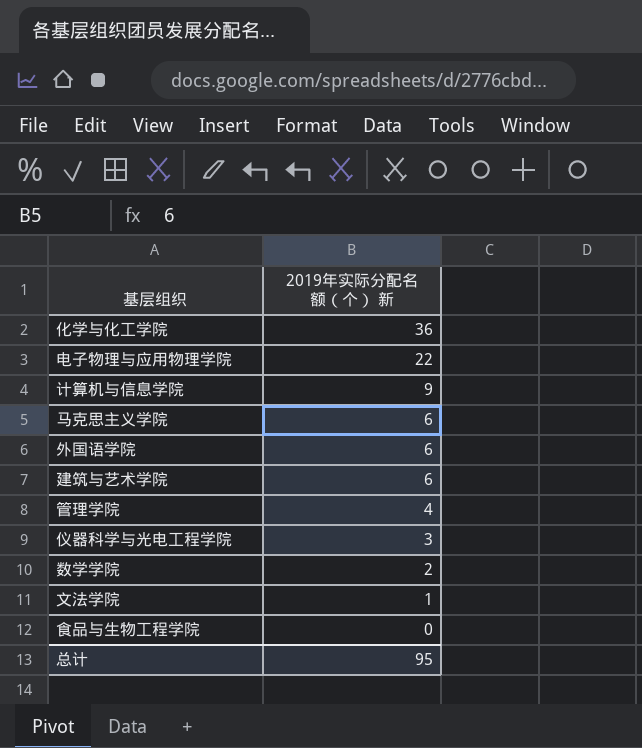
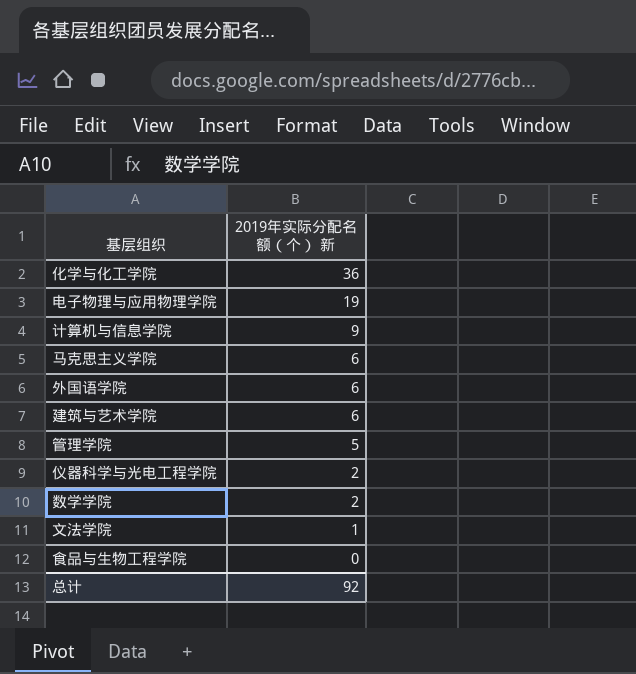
电子物理与应用物理学院 | 2019年实际分配名额（个） 新: 22 -> 19
管理学院 | 2019年实际分配名额（个） 新: 4 -> 5
仪器科学与光电工程学院 | 2019年实际分配名额（个） 新: 3 -> 2
总计 | 2019年实际分配名额（个） 新: 95 -> 92

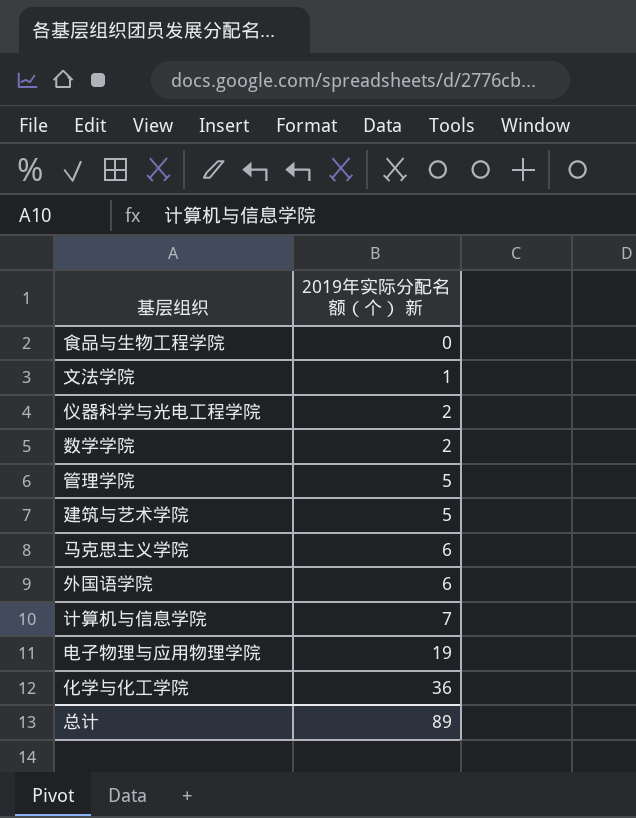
row order: 2019年实际分配名额（个） 新 descending -> 2019年实际分配名额（个） 新 ascending
建筑与艺术学院 | 2019年实际分配名额（个） 新: 6 -> 5
计算机与信息学院 | 2019年实际分配名额（个） 新: 9 -> 7
总计 | 2019年实际分配名额（个） 新: 92 -> 89

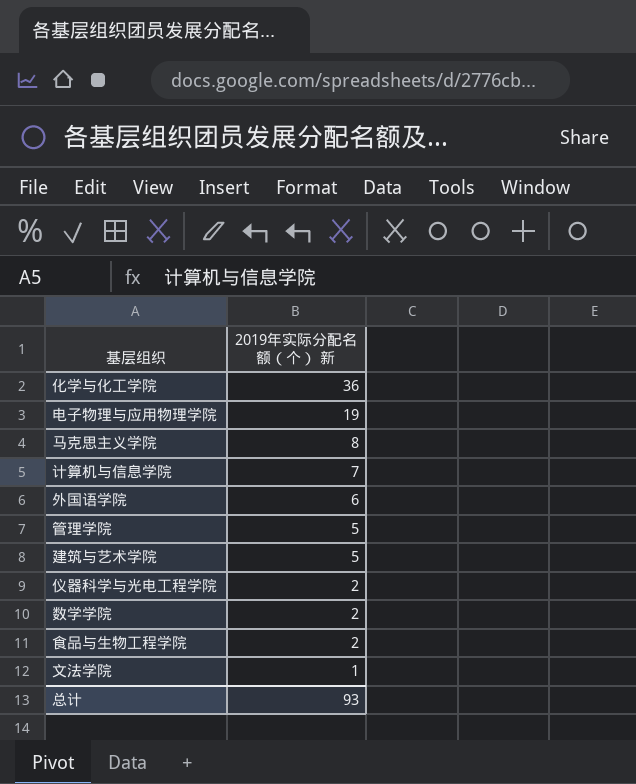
row order: 2019年实际分配名额（个） 新 ascending -> 2019年实际分配名额（个） 新 descending
马克思主义学院 | 2019年实际分配名额（个） 新: 6 -> 8
食品与生物工程学院 | 2019年实际分配名额（个） 新: 0 -> 2
总计 | 2019年实际分配名额（个） 新: 89 -> 93

